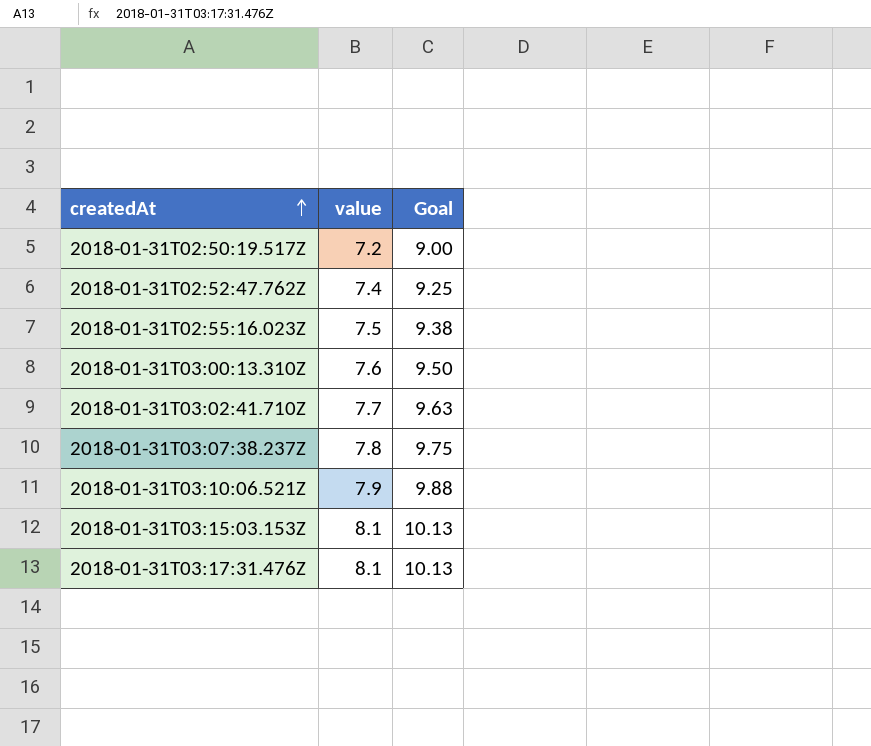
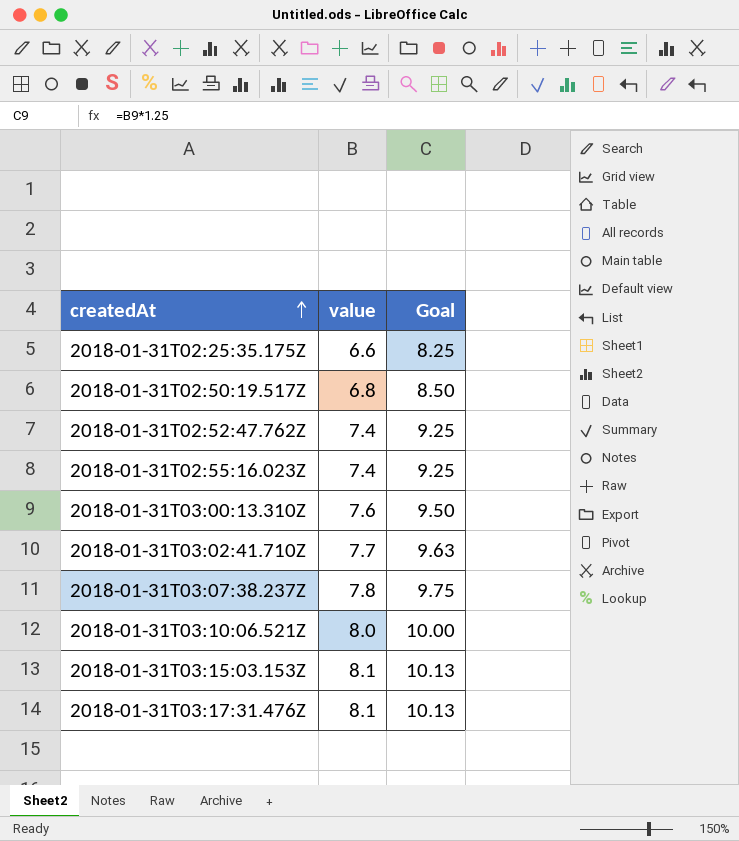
row 2018-01-31T02:25:35.175Z: none -> 6.6 | 8.25
2018-01-31T02:50:19.517Z | value: 7.2 -> 6.8
2018-01-31T02:50:19.517Z | Goal: 9.00 -> 8.50
2018-01-31T02:55:16.023Z | value: 7.5 -> 7.4
2018-01-31T02:55:16.023Z | Goal: 9.38 -> 9.25
2018-01-31T03:10:06.521Z | value: 7.9 -> 8.0
2018-01-31T03:10:06.521Z | Goal: 9.88 -> 10.00

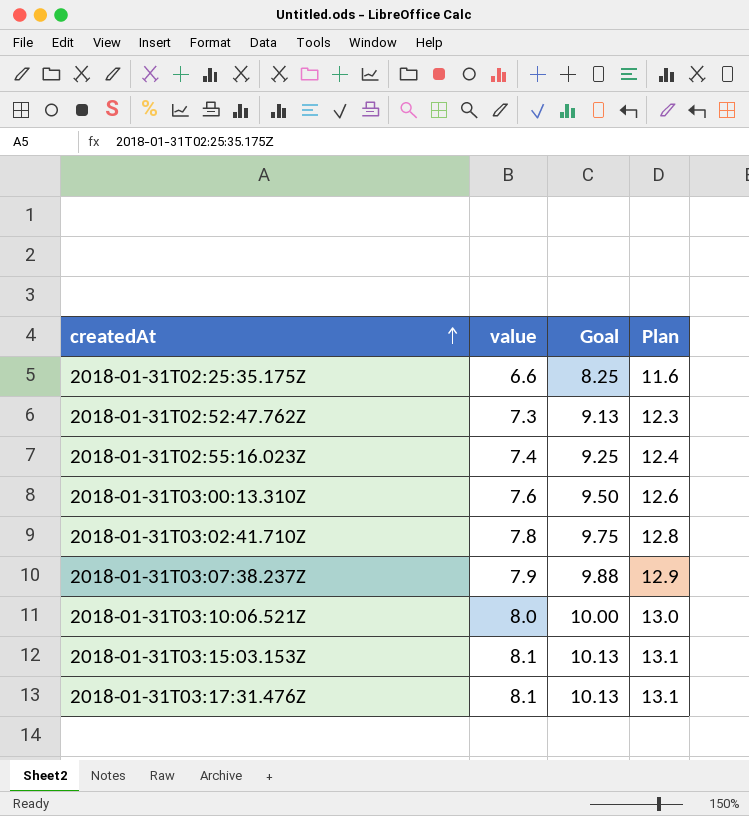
column Plan | formula: none -> [value] + 5
row 2018-01-31T02:50:19.517Z: 6.8 | 8.50 -> none
2018-01-31T02:52:47.762Z | value: 7.4 -> 7.3
2018-01-31T02:52:47.762Z | Goal: 9.25 -> 9.13
2018-01-31T03:02:41.710Z | value: 7.7 -> 7.8
2018-01-31T03:02:41.710Z | Goal: 9.63 -> 9.75
2018-01-31T03:07:38.237Z | value: 7.8 -> 7.9
2018-01-31T03:07:38.237Z | Goal: 9.75 -> 9.88

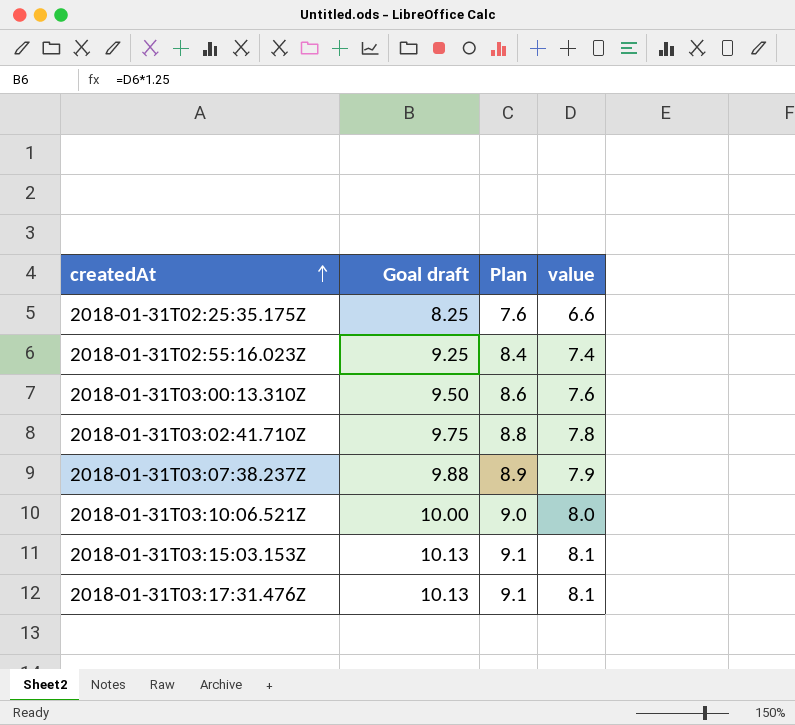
column name: Goal -> Goal draft
column Plan | formula: [value] + 5 -> [value] + 1
column value | position: 2 -> 4
row 2018-01-31T02:52:47.762Z: 7.3 | 9.13 | 12.3 -> none

